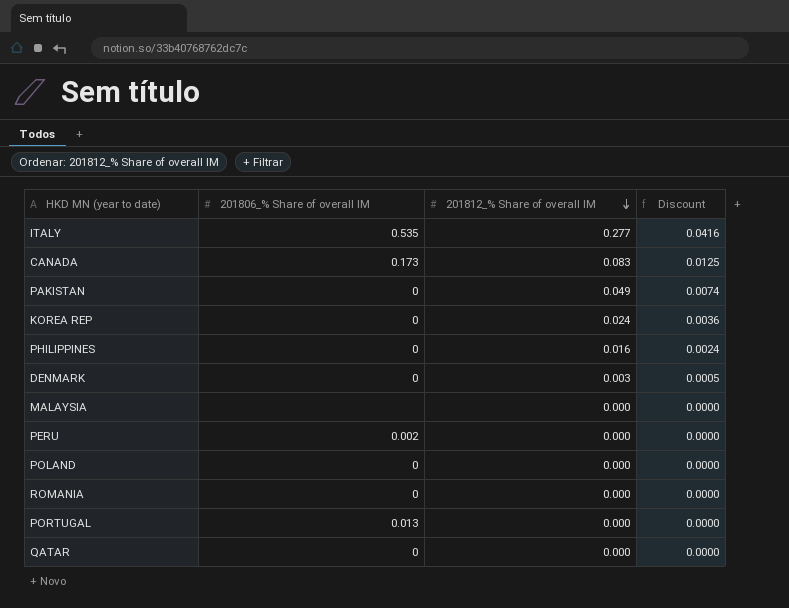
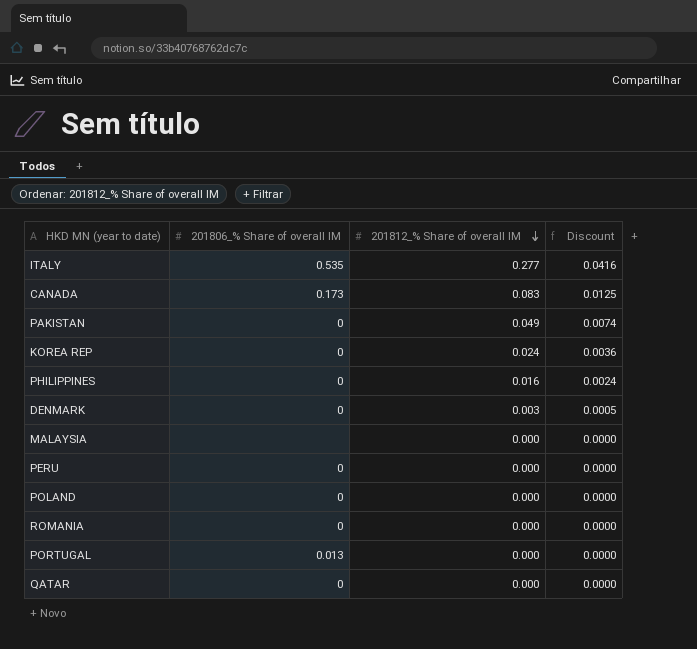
PERU | 201806_% Share of overall IM: 0.002 -> 0

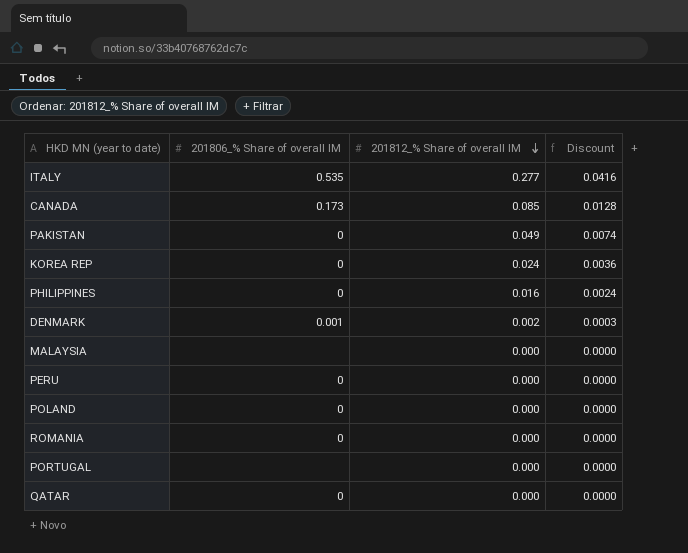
CANADA | 201812_% Share of overall IM: 0.083 -> 0.085
CANADA | Discount: 0.0125 -> 0.0128
DENMARK | 201806_% Share of overall IM: 0 -> 0.001
DENMARK | 201812_% Share of overall IM: 0.003 -> 0.002
DENMARK | Discount: 0.0005 -> 0.0003
PORTUGAL | 201806_% Share of overall IM: 0.013 -> none

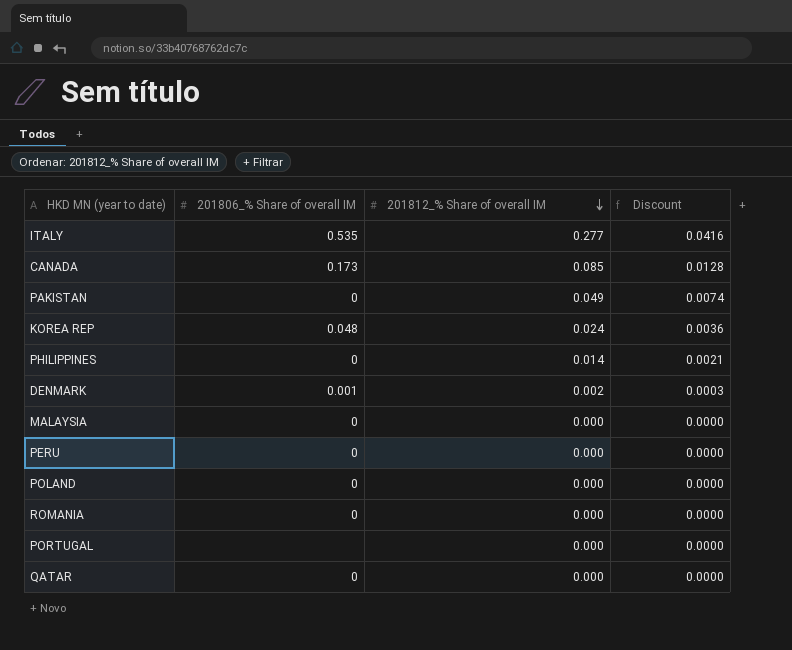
KOREA REP | 201806_% Share of overall IM: 0 -> 0.048
PHILIPPINES | 201812_% Share of overall IM: 0.016 -> 0.014
PHILIPPINES | Discount: 0.0024 -> 0.0021
MALAYSIA | 201806_% Share of overall IM: none -> 0

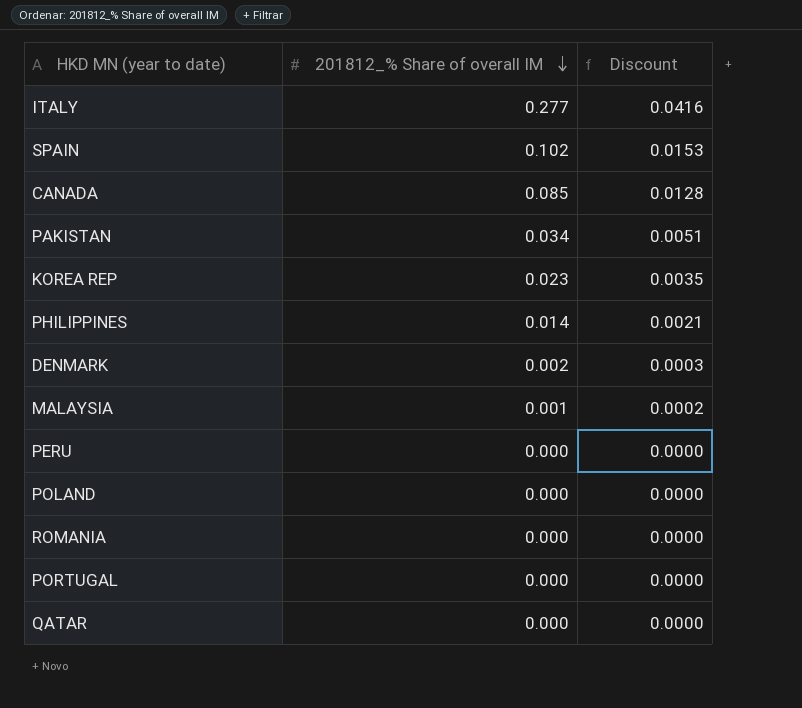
column 201806_% Share of overall IM | position: 2 -> none
row SPAIN: none -> 0.102 | 0.0153
PAKISTAN | 201812_% Share of overall IM: 0.049 -> 0.034
PAKISTAN | Discount: 0.0074 -> 0.0051
KOREA REP | 201812_% Share of overall IM: 0.024 -> 0.023
KOREA REP | Discount: 0.0036 -> 0.0035
MALAYSIA | 201812_% Share of overall IM: 0.000 -> 0.001
MALAYSIA | Discount: 0.0000 -> 0.0002

